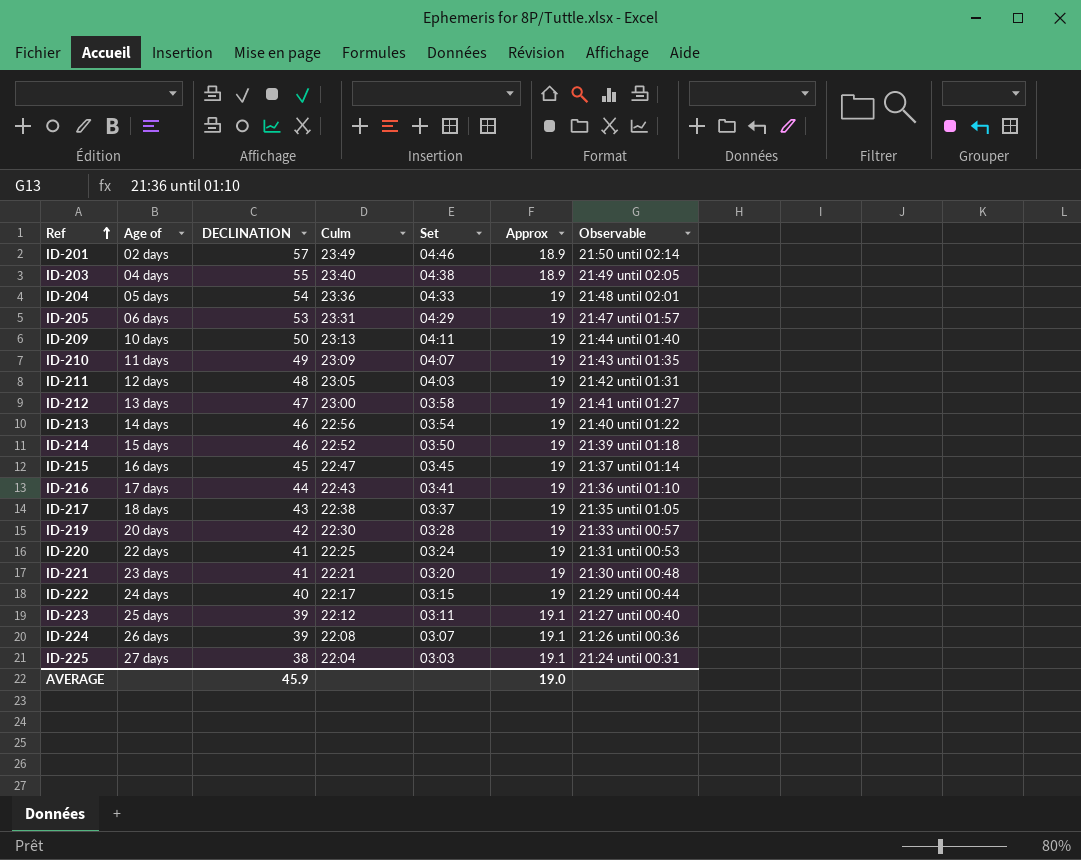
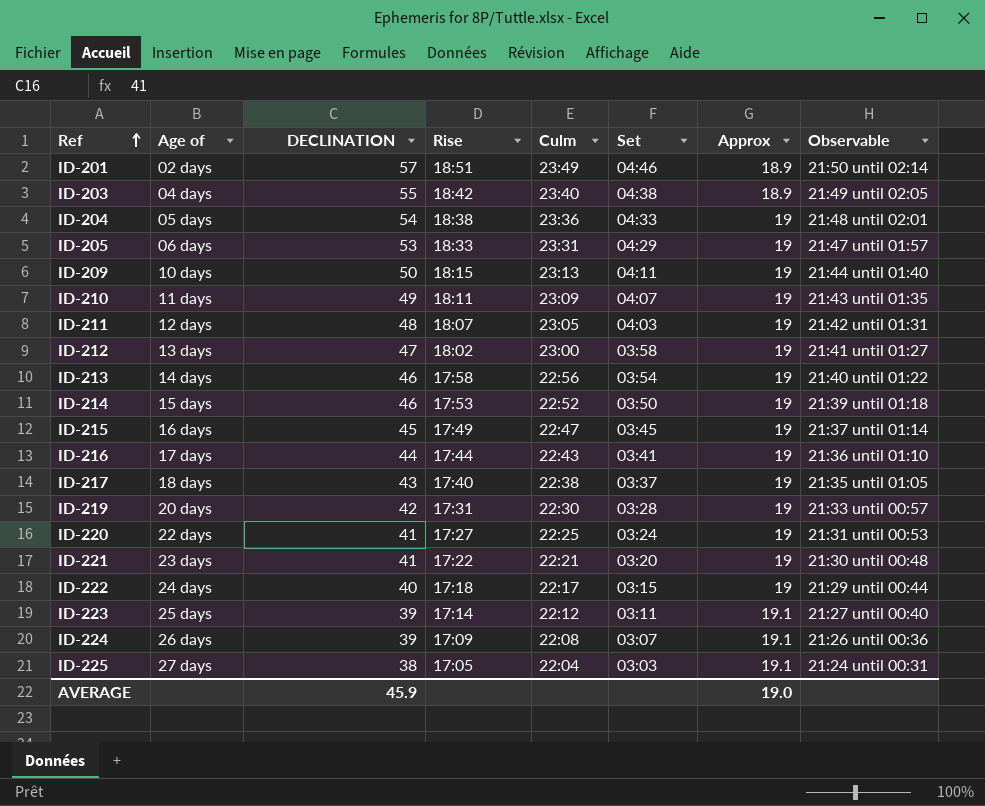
column Rise | position: none -> 4

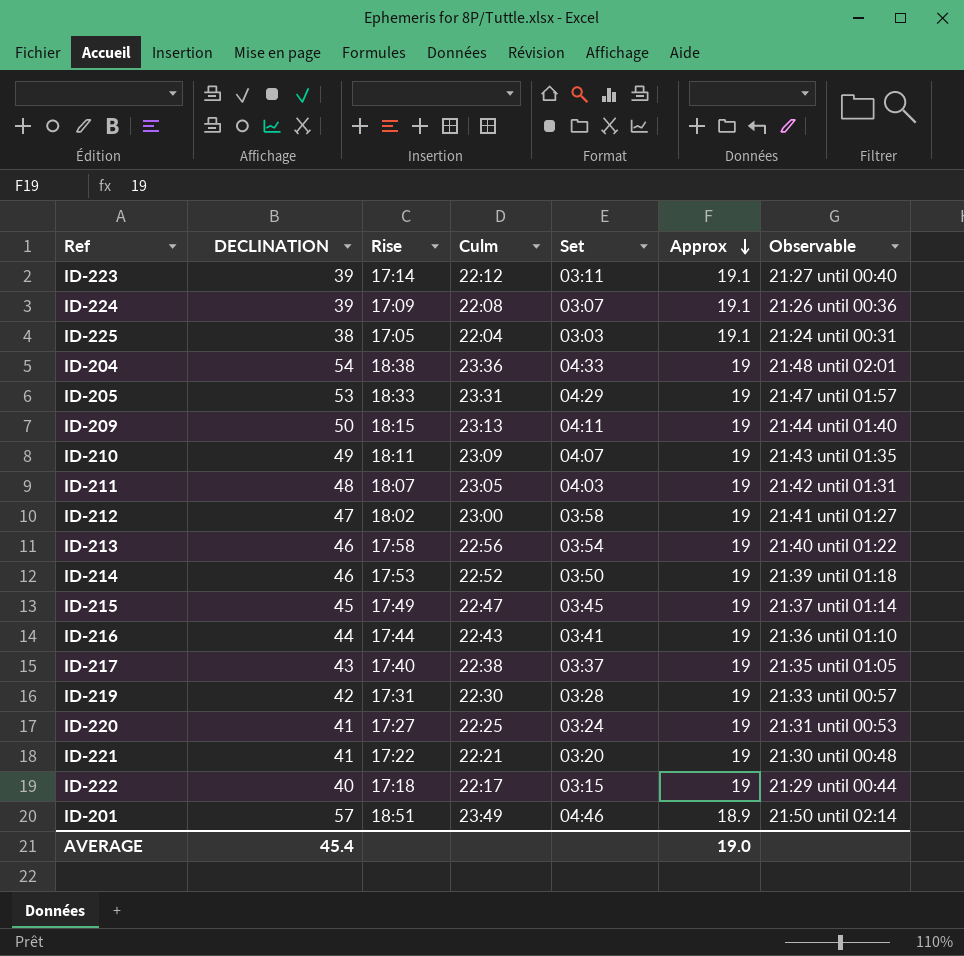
row order: Ref ascending -> Approx descending
column Age of | position: 2 -> none
row ID-203: 04 days | 55 | 18:42 | 23:40 | 04:38 | 18.9 | 21:49 until 02:05 -> none
AVERAGE | DECLINATION: 45.9 -> 45.4

